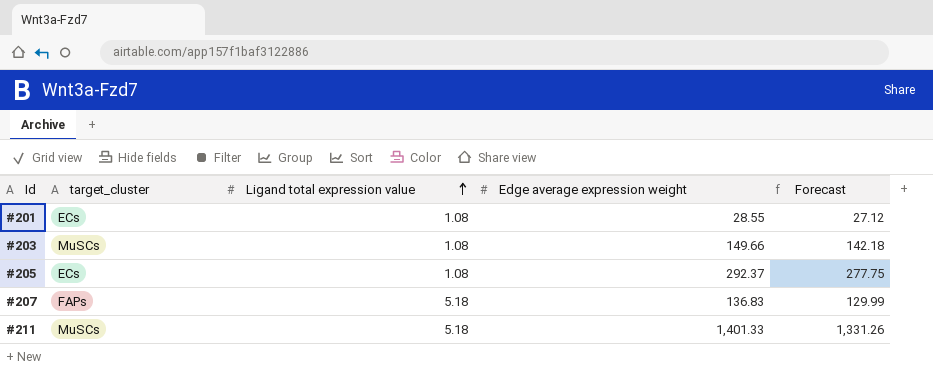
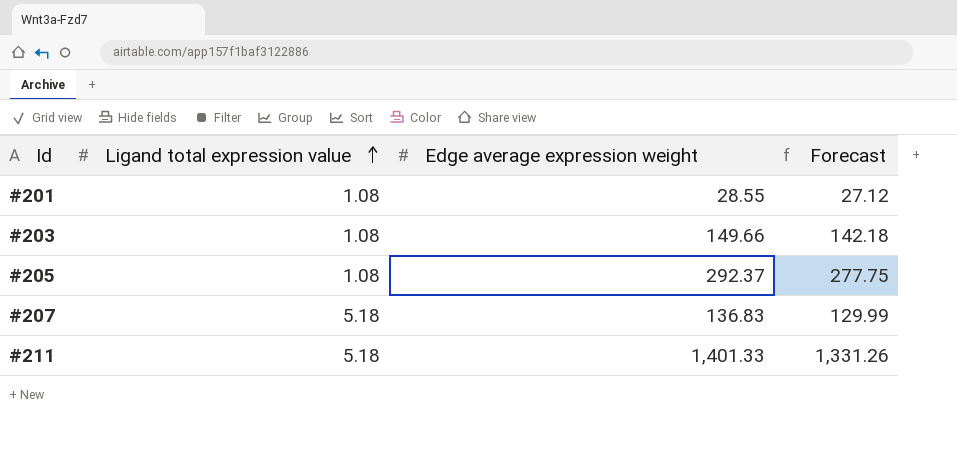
column target_cluster | position: 2 -> none

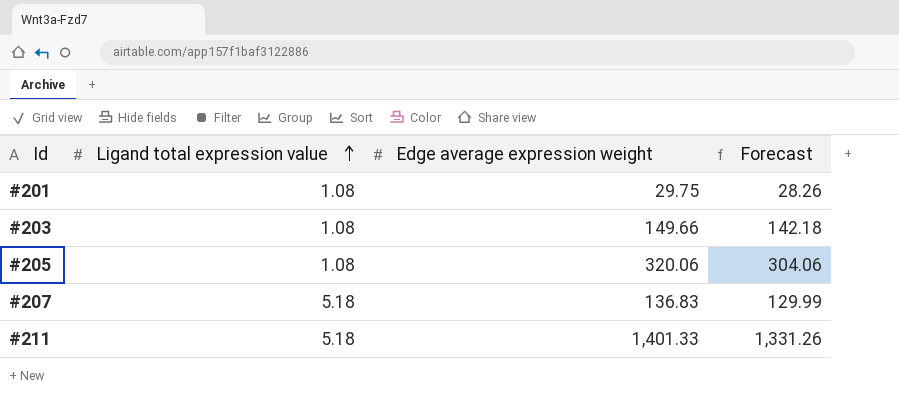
#201 | Edge average expression weight: 28.55 -> 29.75
#201 | Forecast: 27.12 -> 28.26
#205 | Edge average expression weight: 292.37 -> 320.06
#205 | Forecast: 277.75 -> 304.06

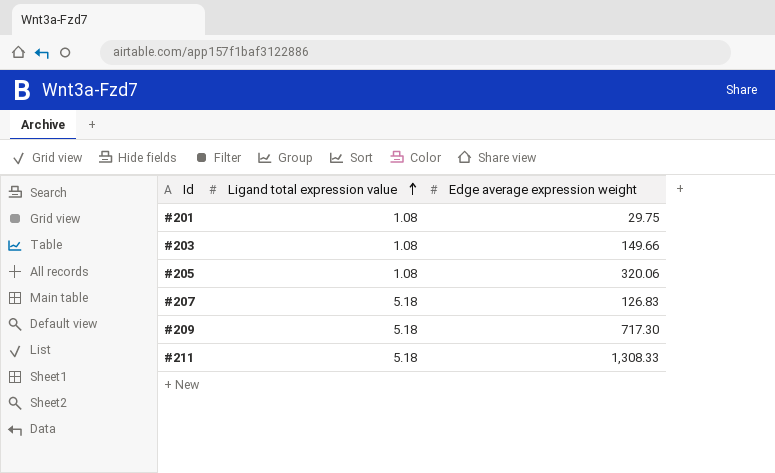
column Forecast | formula: [Edge average expression weight] * 0.95 -> none
#207 | Edge average expression weight: 136.83 -> 126.83
row #209: none -> 5.18 | 717.30
#211 | Edge average expression weight: 1,401.33 -> 1,308.33

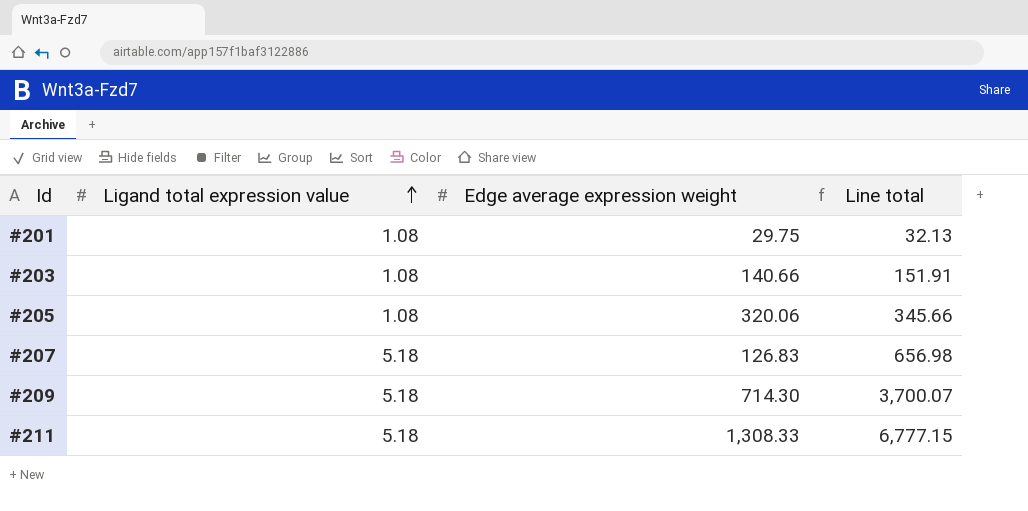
column Line total | formula: none -> [Ligand total expression value] * [Edge average expression weight]
#203 | Edge average expression weight: 149.66 -> 140.66
#209 | Edge average expression weight: 717.30 -> 714.30

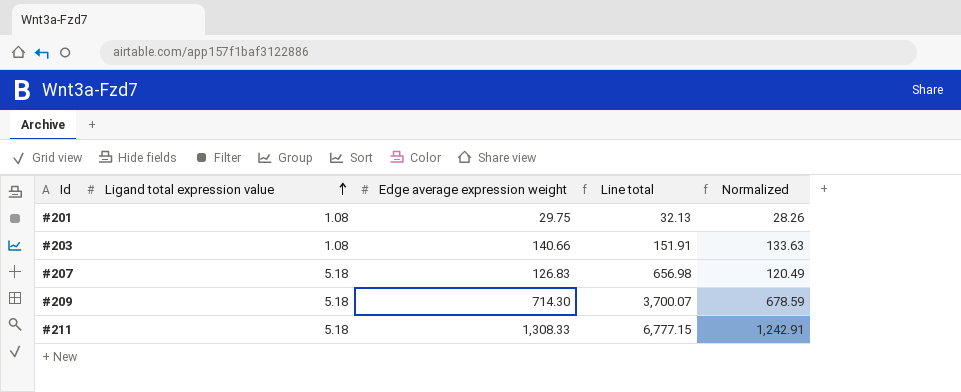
column Normalized | formula: none -> [Edge average expression weight] * 0.95
row #205: 1.08 | 320.06 | 345.66 -> none

